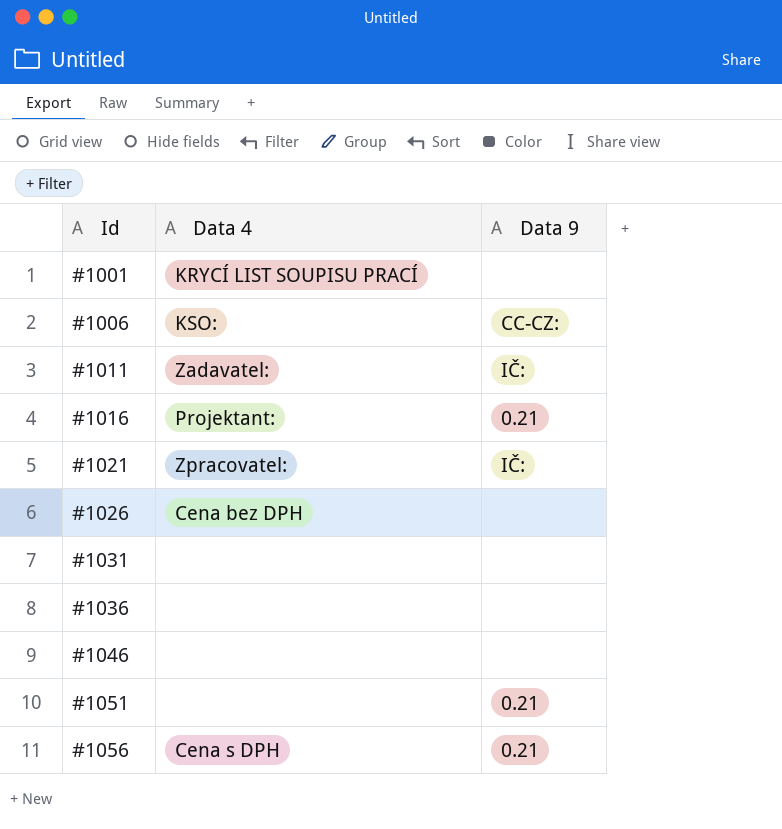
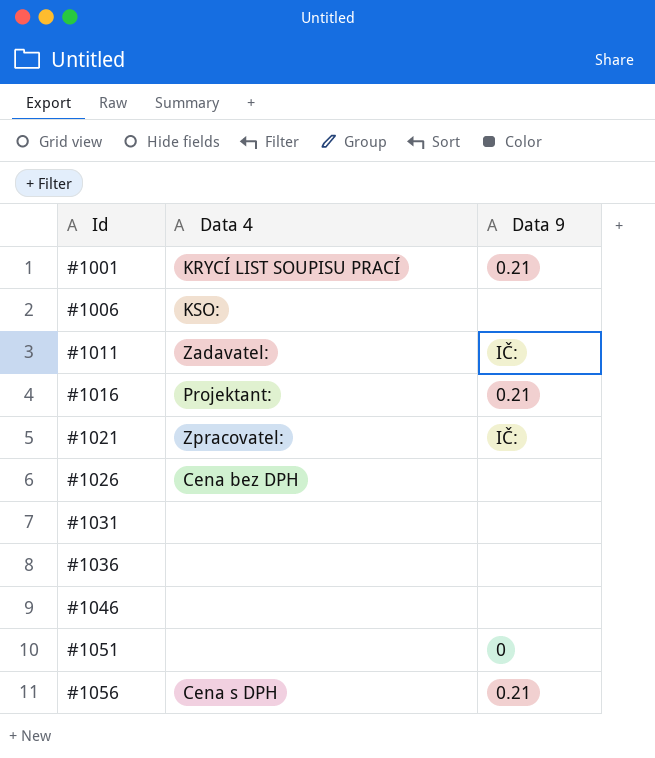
#1001 | Data 9: none -> 0.21
#1006 | Data 9: CC-CZ: -> none
#1051 | Data 9: 0.21 -> 0

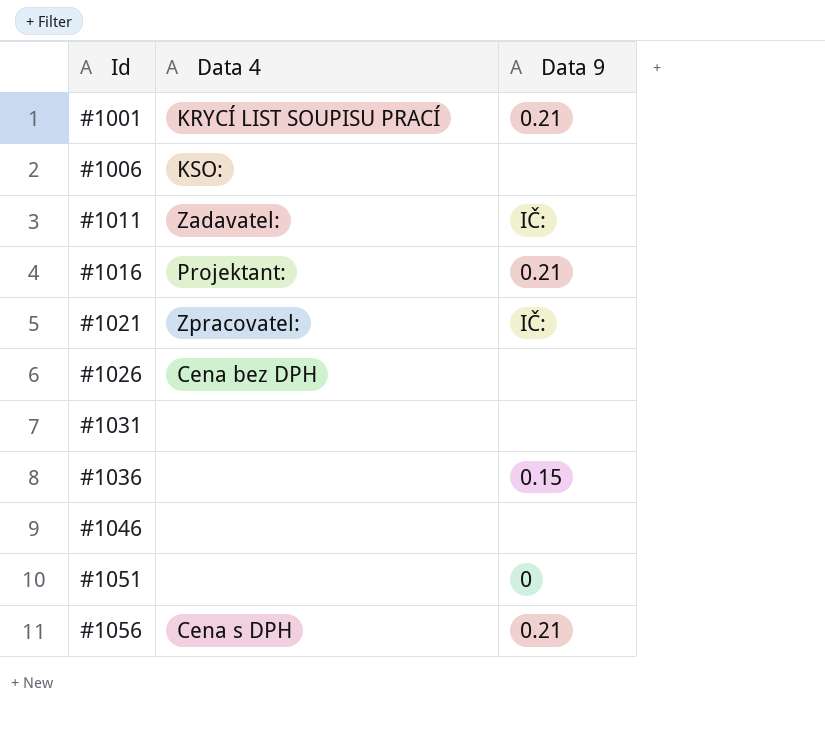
#1036 | Data 9: none -> 0.15

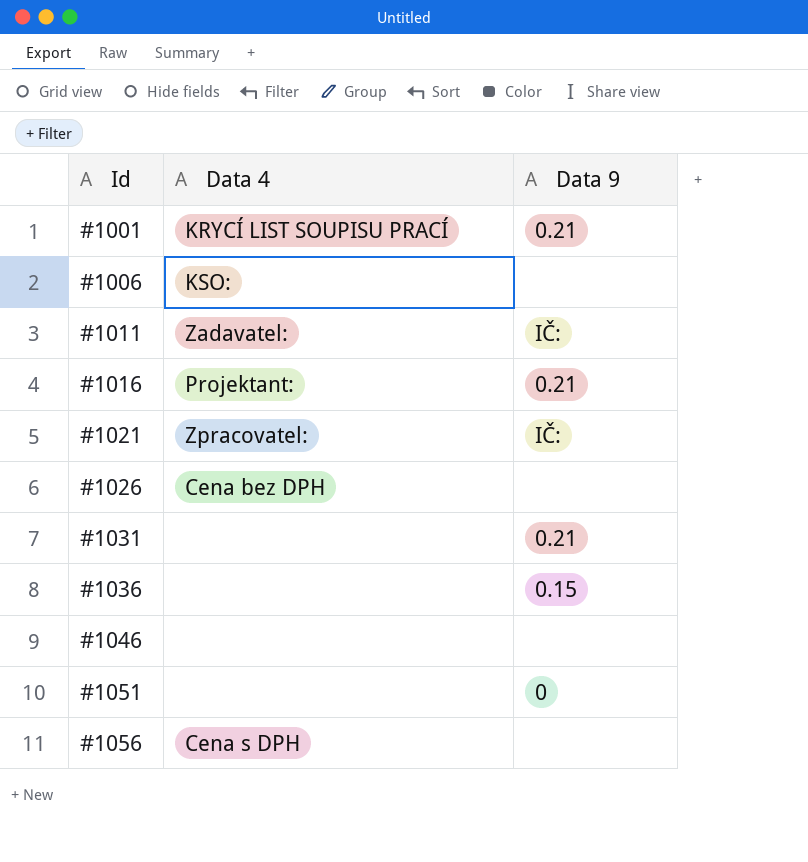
#1031 | Data 9: none -> 0.21
#1056 | Data 9: 0.21 -> none

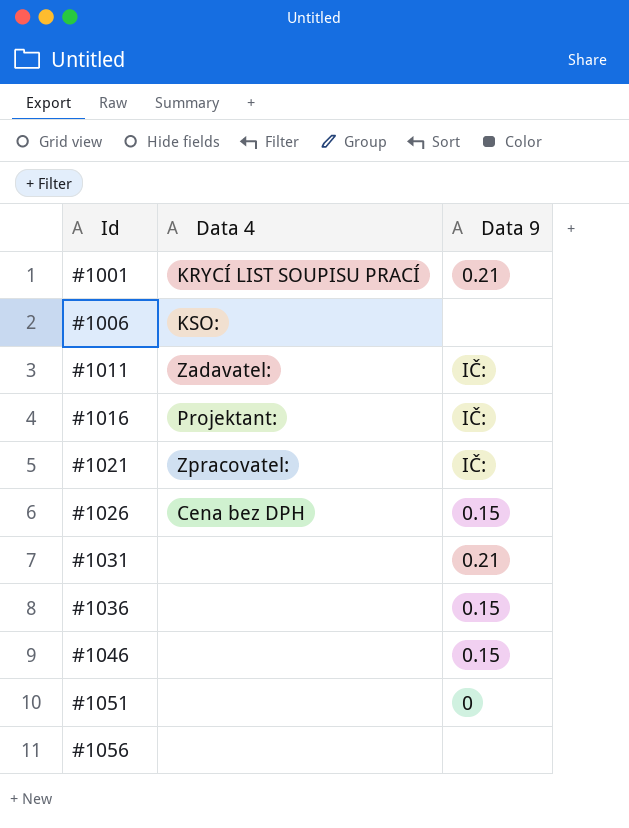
#1016 | Data 9: 0.21 -> IČ:
#1026 | Data 9: none -> 0.15
#1046 | Data 9: none -> 0.15
#1056 | Data 4: Cena s DPH -> none

